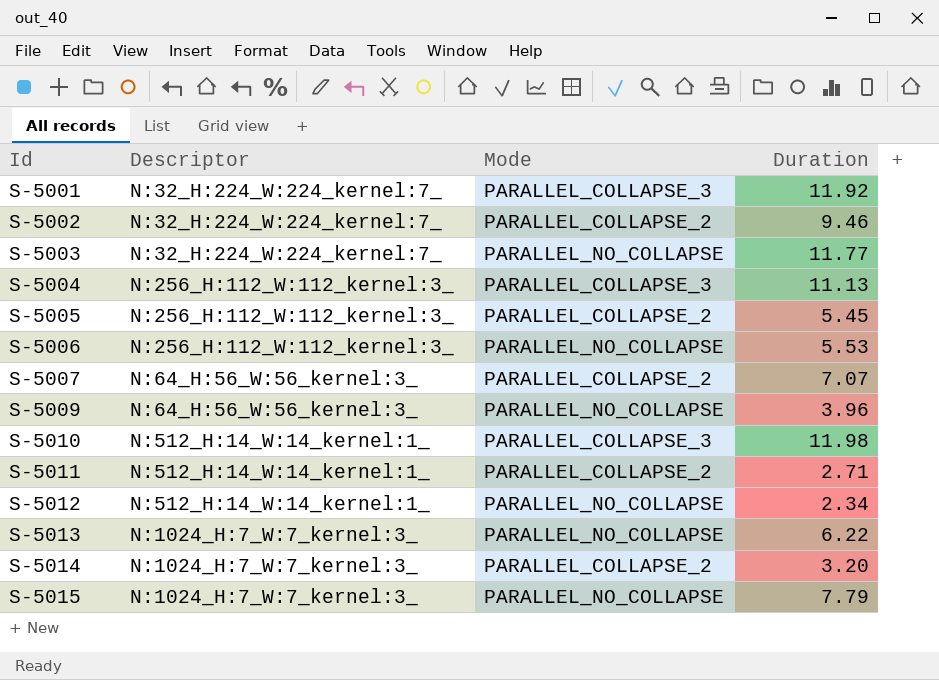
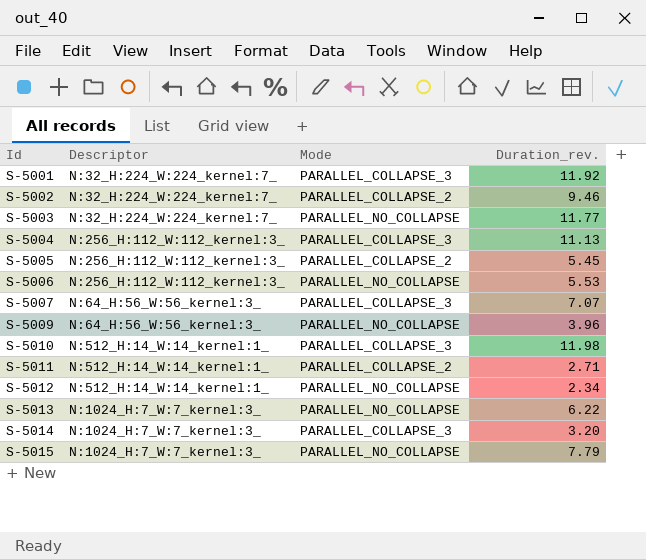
column name: Duration -> Duration_rev.
S-5007 | Mode: PARALLEL_COLLAPSE_2 -> PARALLEL_COLLAPSE_3
S-5014 | Mode: PARALLEL_COLLAPSE_2 -> PARALLEL_COLLAPSE_3

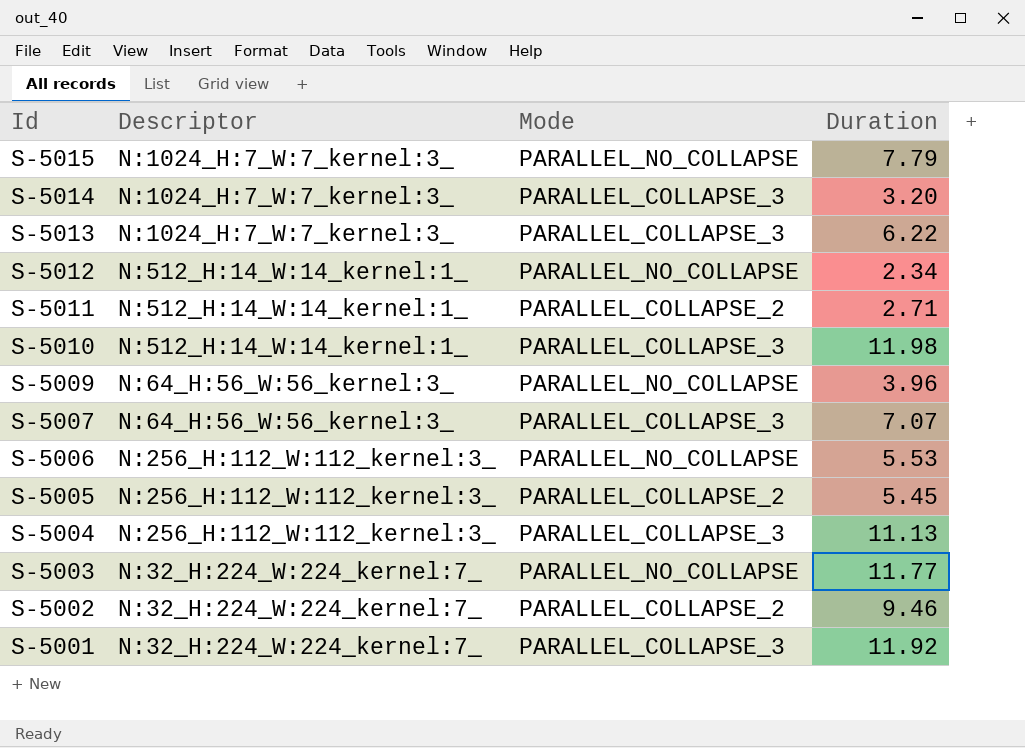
row order: Id ascending -> Id descending
column name: Duration_rev. -> Duration
S-5013 | Mode: PARALLEL_NO_COLLAPSE -> PARALLEL_COLLAPSE_3

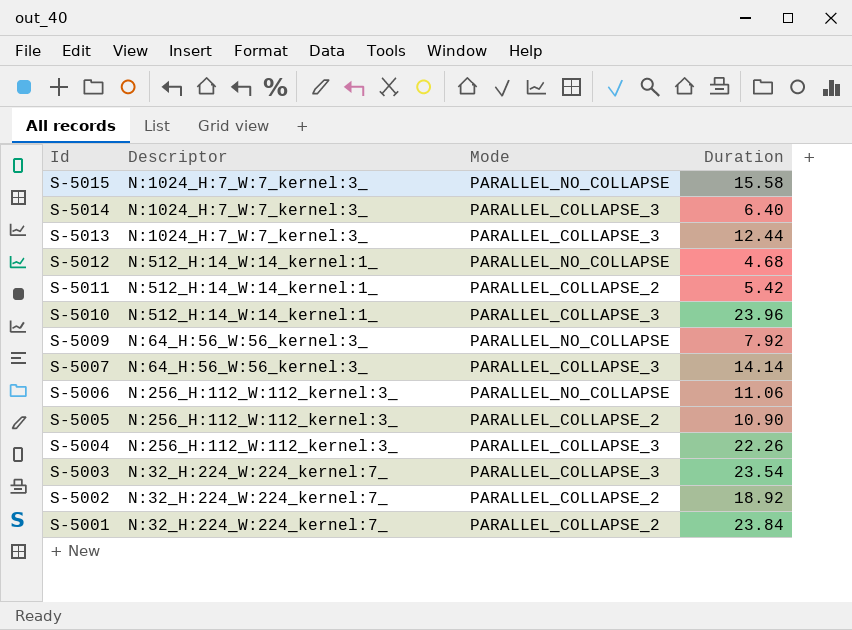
S-5015 | Duration: 7.79 -> 15.58
S-5014 | Duration: 3.20 -> 6.40
S-5013 | Duration: 6.22 -> 12.44
S-5012 | Duration: 2.34 -> 4.68
S-5011 | Duration: 2.71 -> 5.42
S-5010 | Duration: 11.98 -> 23.96
S-5009 | Duration: 3.96 -> 7.92
S-5007 | Duration: 7.07 -> 14.14
S-5006 | Duration: 5.53 -> 11.06
S-5005 | Duration: 5.45 -> 10.90
S-5004 | Duration: 11.13 -> 22.26
S-5003 | Mode: PARALLEL_NO_COLLAPSE -> PARALLEL_COLLAPSE_3
S-5003 | Duration: 11.77 -> 23.54
S-5002 | Duration: 9.46 -> 18.92
S-5001 | Mode: PARALLEL_COLLAPSE_3 -> PARALLEL_COLLAPSE_2
S-5001 | Duration: 11.92 -> 23.84

